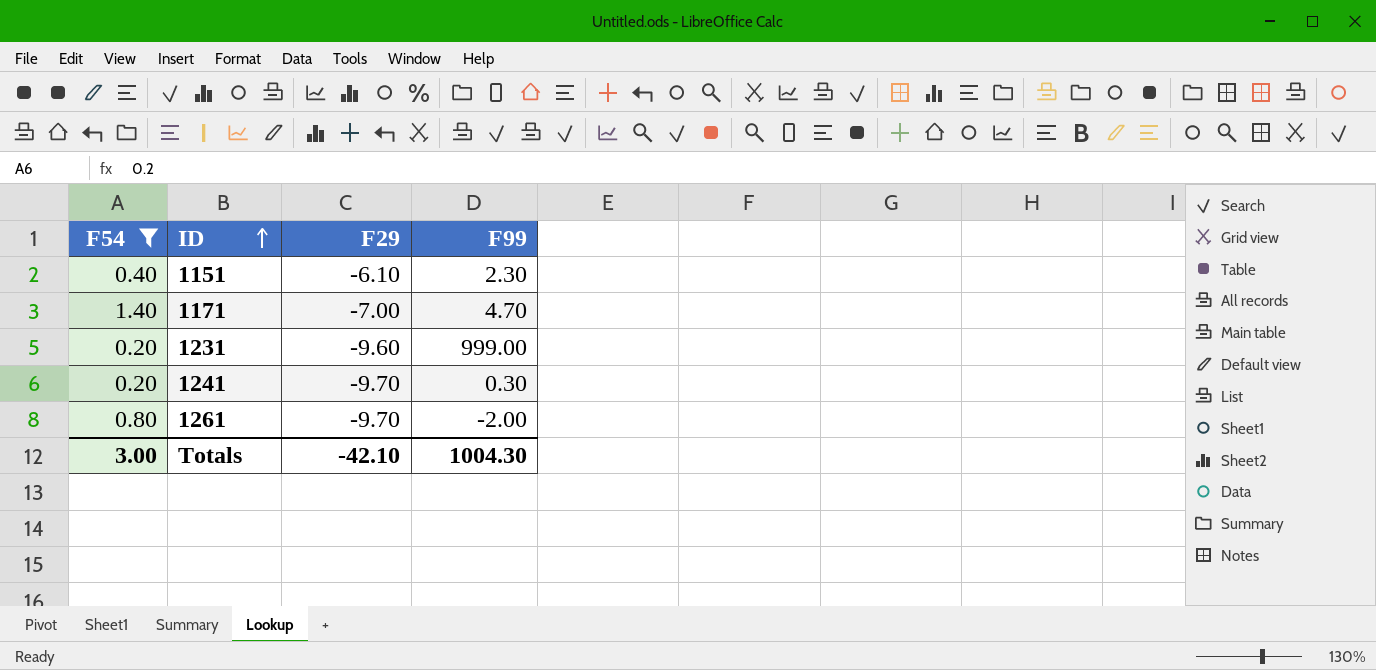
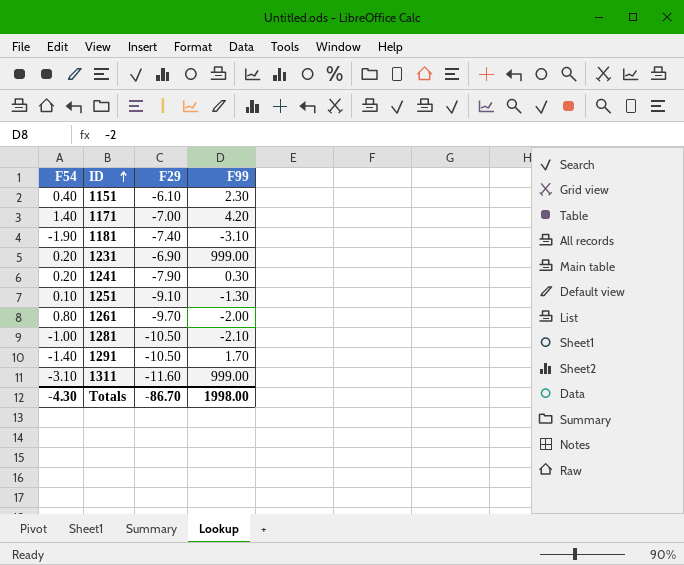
filter: F54 >= 0.20 -> none
1171 | F99: 4.70 -> 4.20
1231 | F29: -9.60 -> -6.90
1241 | F29: -9.70 -> -7.90
Totals | F54: 3.00 -> -4.30
Totals | F29: -42.10 -> -86.70
Totals | F99: 1004.30 -> 1998.00

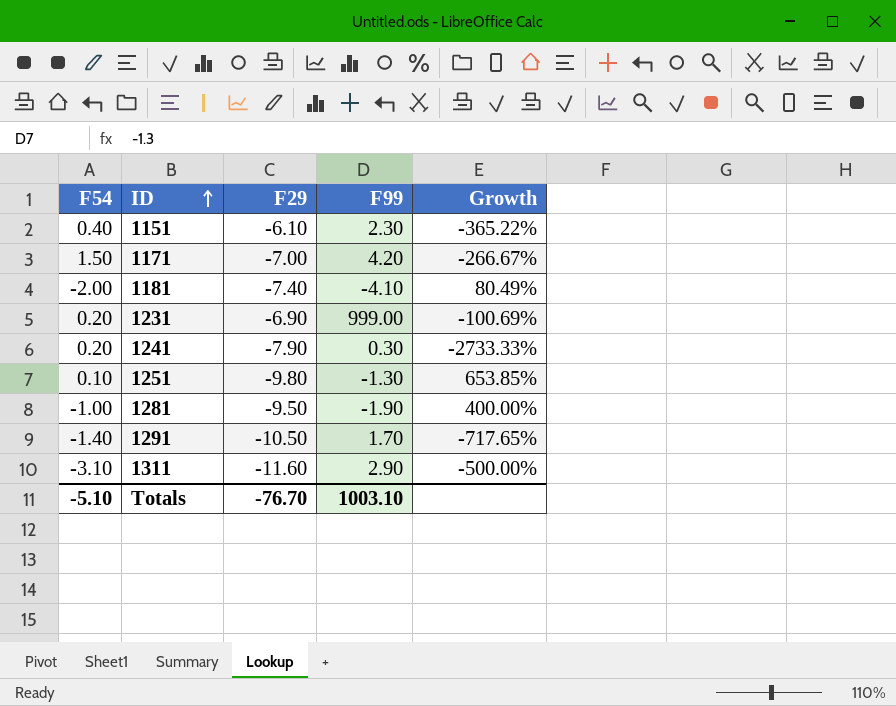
column Growth | formula: none -> ([F29] - [F99]) / [F99]
row 1261: 0.80 | -9.70 | -2.00 -> none
1171 | F54: 1.40 -> 1.50
1181 | F54: -1.90 -> -2.00
1181 | F99: -3.10 -> -4.10
1251 | F29: -9.10 -> -9.80
1281 | F29: -10.50 -> -9.50
1281 | F99: -2.10 -> -1.90
1311 | F99: 999.00 -> 2.90
Totals | F54: -4.30 -> -5.10
Totals | F29: -86.70 -> -76.70
Totals | F99: 1998.00 -> 1003.10

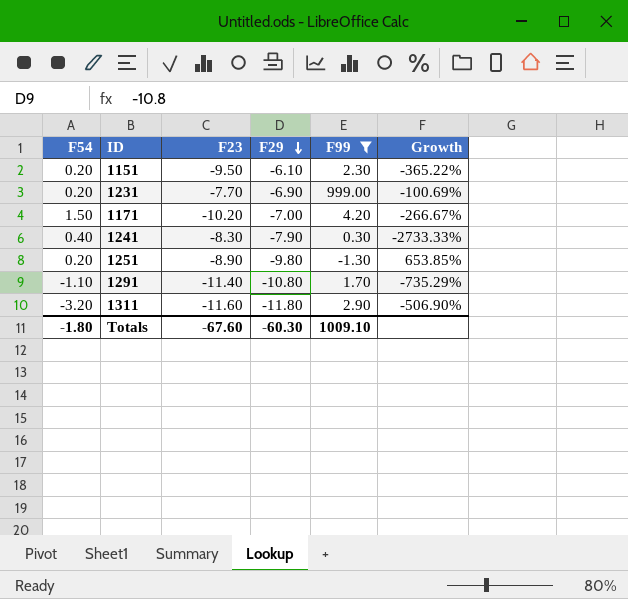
filter: none -> F99 >= -1.30
row order: ID ascending -> F29 descending
column F23 | position: none -> 3
1151 | F54: 0.40 -> 0.20
1241 | F54: 0.20 -> 0.40
1251 | F54: 0.10 -> 0.20
1291 | F54: -1.40 -> -1.10
1291 | F29: -10.50 -> -10.80
1291 | Growth: -717.65% -> -735.29%
1311 | F54: -3.10 -> -3.20
1311 | F29: -11.60 -> -11.80
1311 | Growth: -500.00% -> -506.90%
Totals | F54: -5.10 -> -1.80
Totals | F29: -76.70 -> -60.30
Totals | F99: 1003.10 -> 1009.10

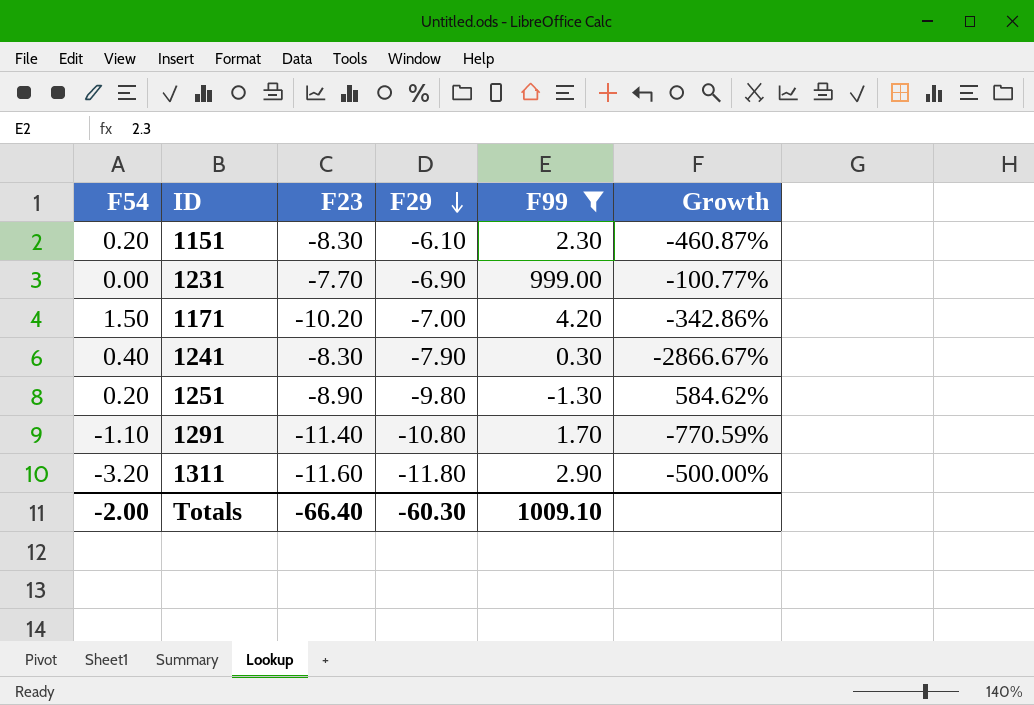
column Growth | formula: ([F29] - [F99]) / [F99] -> ([F23] - [F99]) / [F99]
1151 | F23: -9.50 -> -8.30
1231 | F54: 0.20 -> 0.00
Totals | F54: -1.80 -> -2.00
Totals | F23: -67.60 -> -66.40

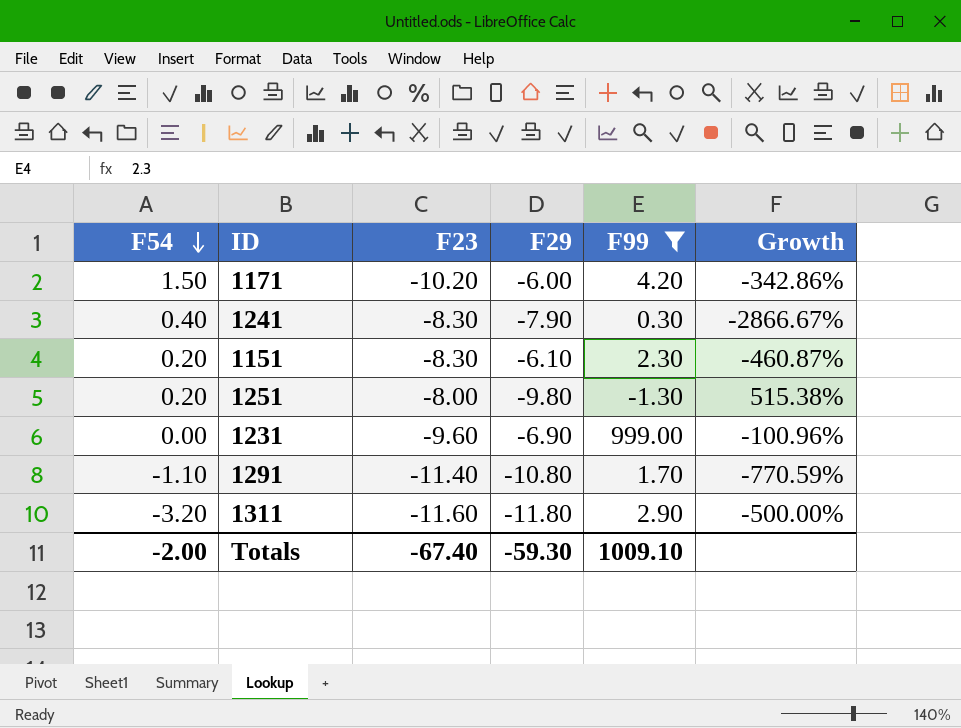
row order: F29 descending -> F54 descending
1171 | F29: -7.00 -> -6.00
1251 | F23: -8.90 -> -8.00
1251 | Growth: 584.62% -> 515.38%
1231 | F23: -7.70 -> -9.60
1231 | Growth: -100.77% -> -100.96%
Totals | F23: -66.40 -> -67.40
Totals | F29: -60.30 -> -59.30

